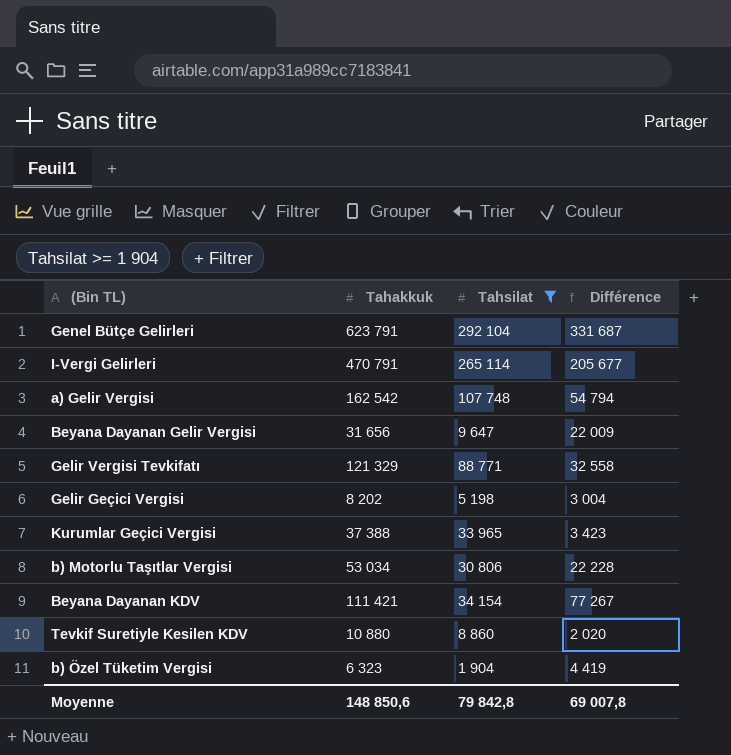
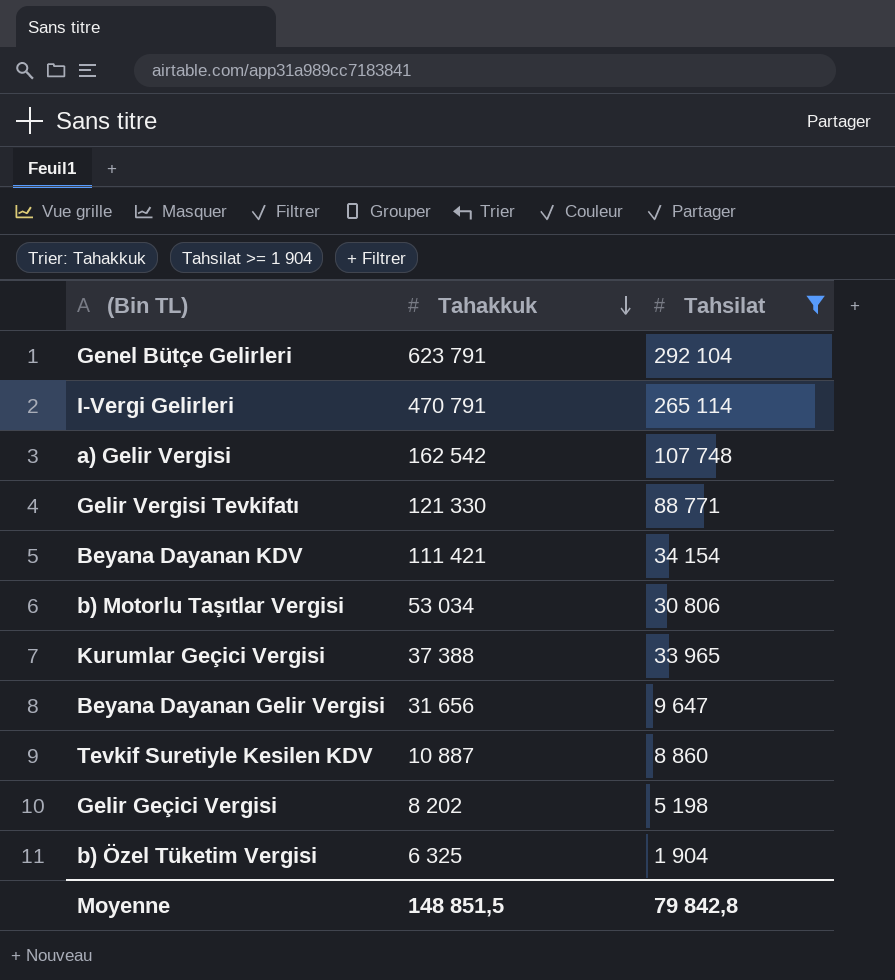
row order: none -> Tahakkuk descending
column Différence | formula: [Tahakkuk] - [Tahsilat] -> none
Gelir Vergisi Tevkifatı | Tahakkuk: 121 329 -> 121 330
Tevkif Suretiyle Kesilen KDV | Tahakkuk: 10 880 -> 10 887
b) Özel Tüketim Vergisi | Tahakkuk: 6 323 -> 6 325
Moyenne | Tahakkuk: 148 850,6 -> 148 851,5

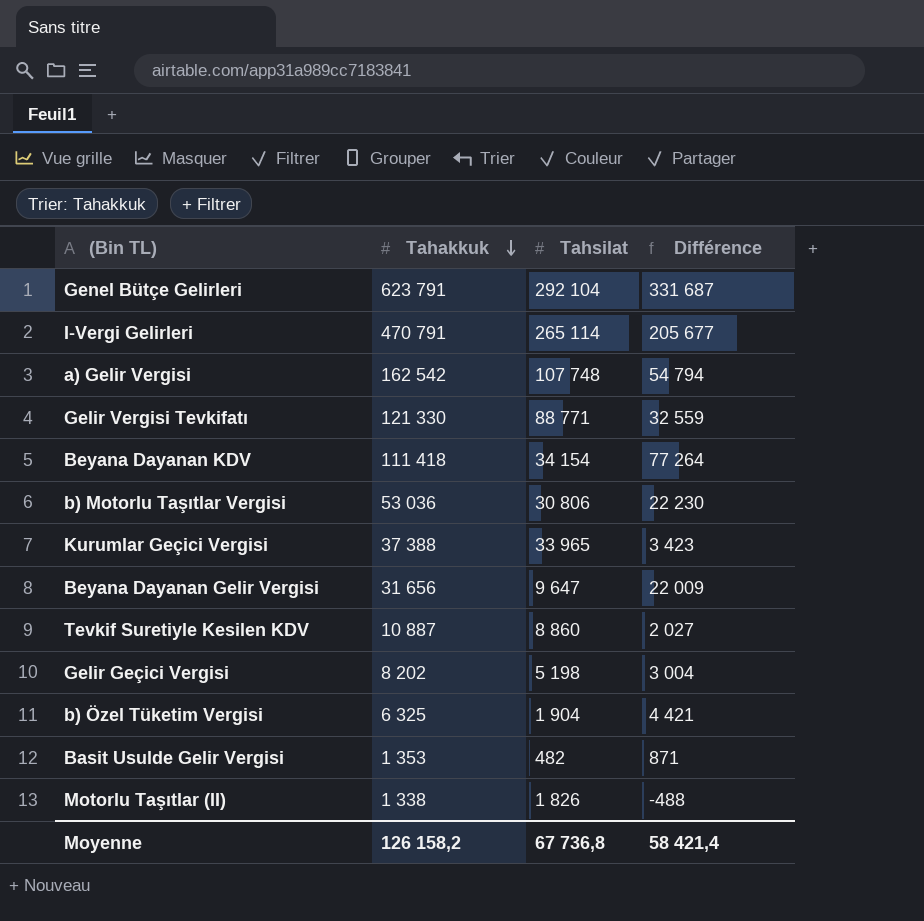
filter: Tahsilat >= 1 904 -> none
column Différence | formula: none -> [Tahakkuk] - [Tahsilat]
Beyana Dayanan KDV | Tahakkuk: 111 421 -> 111 418
b) Motorlu Taşıtlar Vergisi | Tahakkuk: 53 034 -> 53 036
Moyenne | Tahakkuk: 148 851,5 -> 126 158,2
Moyenne | Tahsilat: 79 842,8 -> 67 736,8

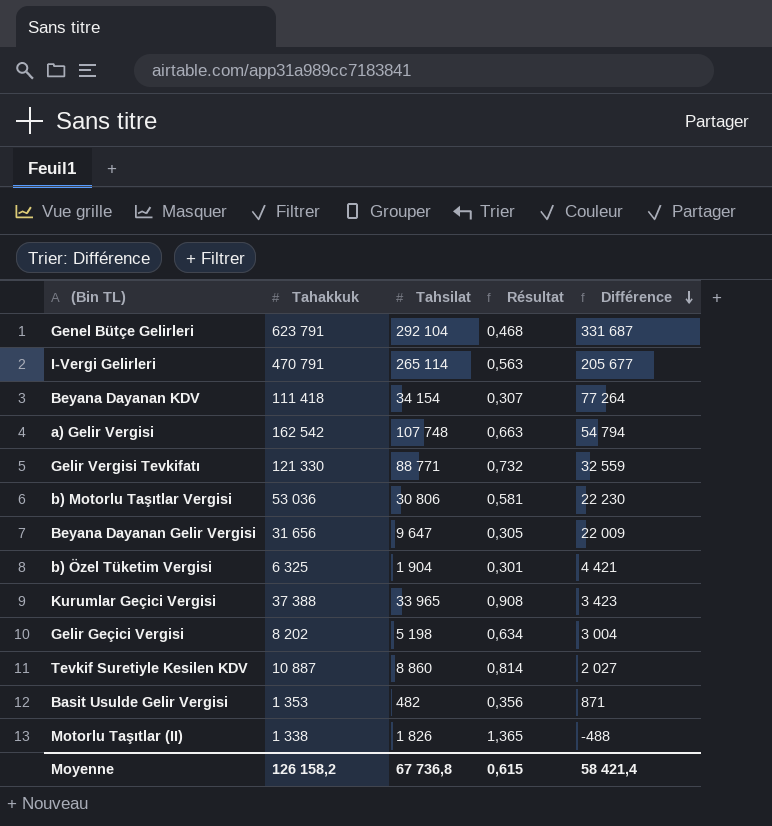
row order: Tahakkuk descending -> Différence descending
column Résultat | formula: none -> [Tahsilat] / [Tahakkuk]

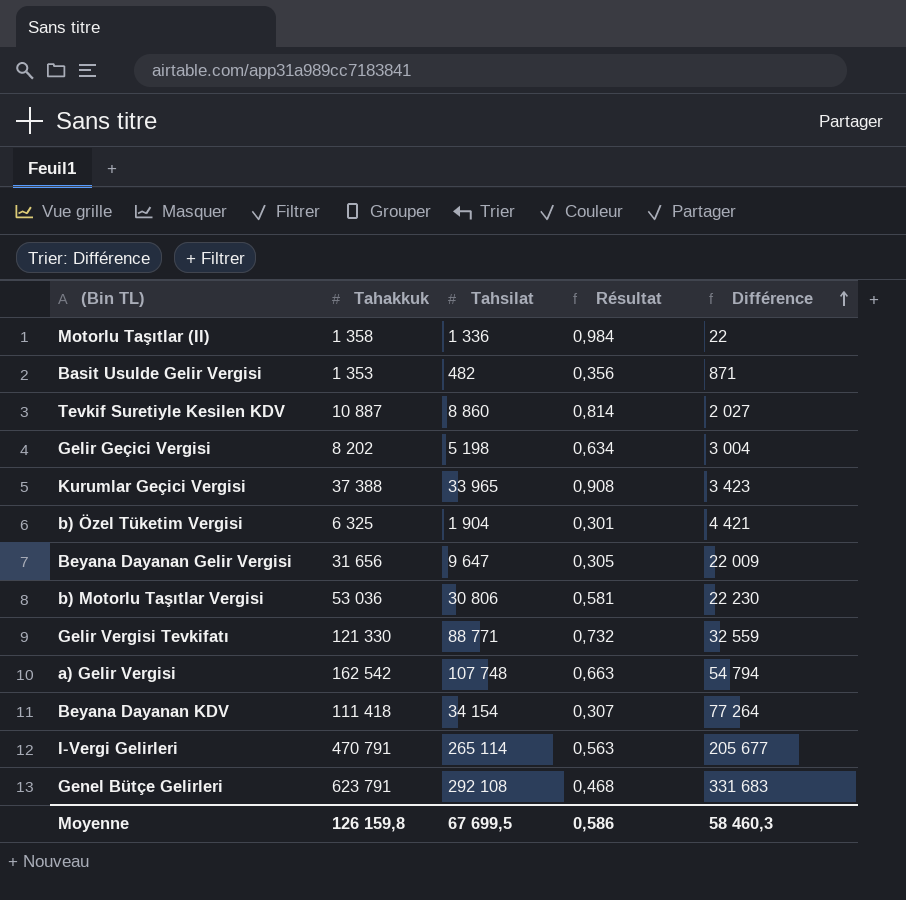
row order: Différence descending -> Différence ascending
Motorlu Taşıtlar (II) | Tahakkuk: 1 338 -> 1 358
Motorlu Taşıtlar (II) | Tahsilat: 1 826 -> 1 336
Motorlu Taşıtlar (II) | Résultat: 1,365 -> 0,984
Motorlu Taşıtlar (II) | Différence: -488 -> 22
Genel Bütçe Gelirleri | Tahsilat: 292 104 -> 292 108
Genel Bütçe Gelirleri | Différence: 331 687 -> 331 683
Moyenne | Tahakkuk: 126 158,2 -> 126 159,8
Moyenne | Tahsilat: 67 736,8 -> 67 699,5
Moyenne | Résultat: 0,615 -> 0,586
Moyenne | Différence: 58 421,4 -> 58 460,3

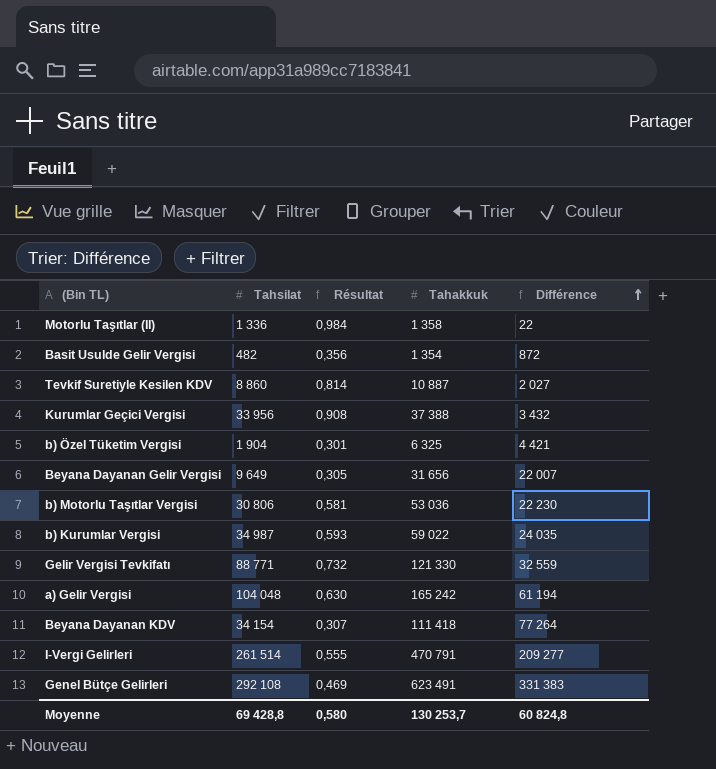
column Tahakkuk | position: 2 -> 4
row Gelir Geçici Vergisi: 8 202 | 5 198 | 0,634 | 3 004 -> none
Basit Usulde Gelir Vergisi | Tahakkuk: 1 353 -> 1 354
Basit Usulde Gelir Vergisi | Différence: 871 -> 872
Kurumlar Geçici Vergisi | Tahsilat: 33 965 -> 33 956
Kurumlar Geçici Vergisi | Différence: 3 423 -> 3 432
Beyana Dayanan Gelir Vergisi | Tahsilat: 9 647 -> 9 649
Beyana Dayanan Gelir Vergisi | Différence: 22 009 -> 22 007
row b) Kurumlar Vergisi: none -> 34 987 | 0,593 | 59 022 | 24 035
a) Gelir Vergisi | Tahsilat: 107 748 -> 104 048
a) Gelir Vergisi | Résultat: 0,663 -> 0,630
a) Gelir Vergisi | Tahakkuk: 162 542 -> 165 242
a) Gelir Vergisi | Différence: 54 794 -> 61 194
I-Vergi Gelirleri | Tahsilat: 265 114 -> 261 514
I-Vergi Gelirleri | Résultat: 0,563 -> 0,555
I-Vergi Gelirleri | Différence: 205 677 -> 209 277
Genel Bütçe Gelirleri | Résultat: 0,468 -> 0,469
Genel Bütçe Gelirleri | Tahakkuk: 623 791 -> 623 491
Genel Bütçe Gelirleri | Différence: 331 683 -> 331 383
Moyenne | Tahsilat: 67 699,5 -> 69 428,8
Moyenne | Résultat: 0,586 -> 0,580
Moyenne | Tahakkuk: 126 159,8 -> 130 253,7
Moyenne | Différence: 58 460,3 -> 60 824,8

